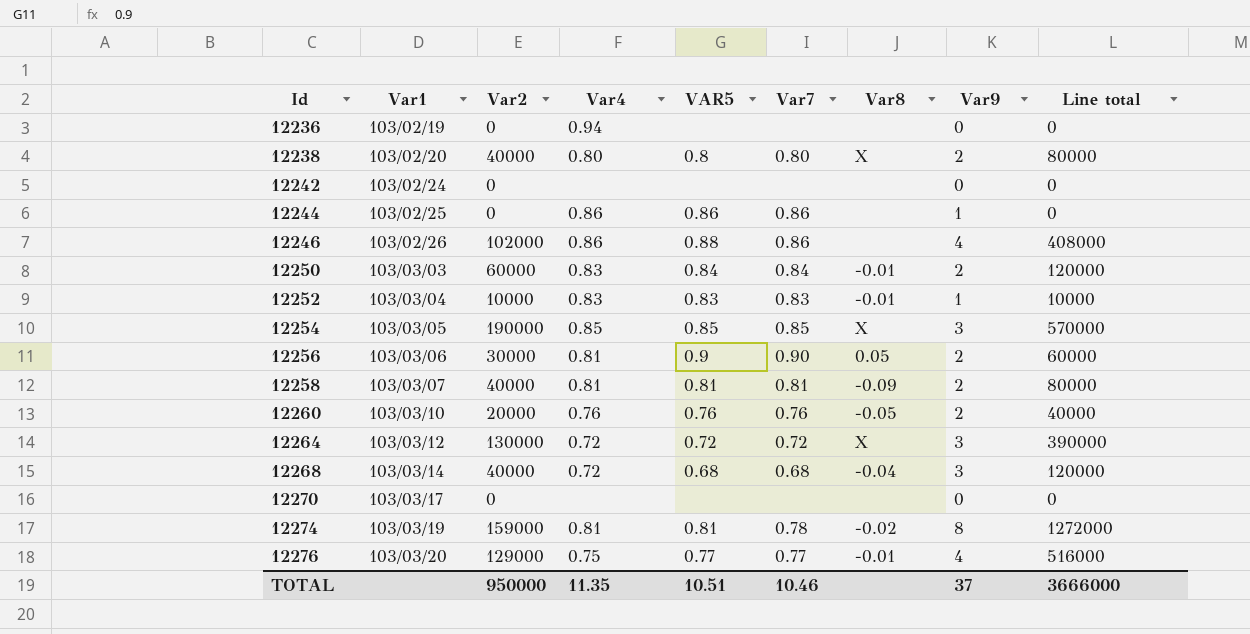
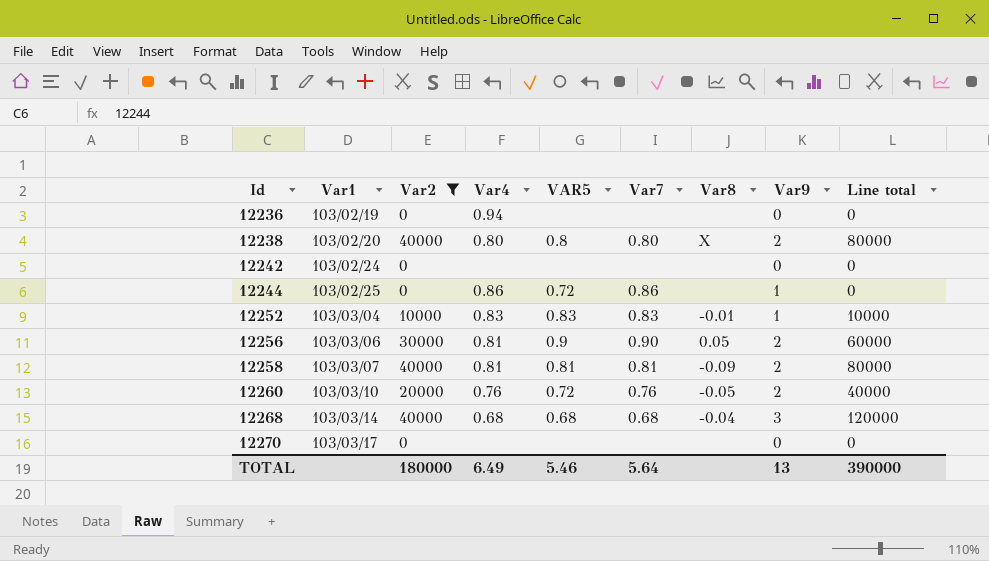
filter: none -> Var2 <= 40000
12244 | VAR5: 0.86 -> 0.72
12260 | VAR5: 0.76 -> 0.72
12268 | Var4: 0.72 -> 0.68
TOTAL | Var2: 950000 -> 180000
TOTAL | Var4: 11.35 -> 6.49
TOTAL | VAR5: 10.51 -> 5.46
TOTAL | Var7: 10.46 -> 5.64
TOTAL | Var9: 37 -> 13
TOTAL | Line total: 3666000 -> 390000

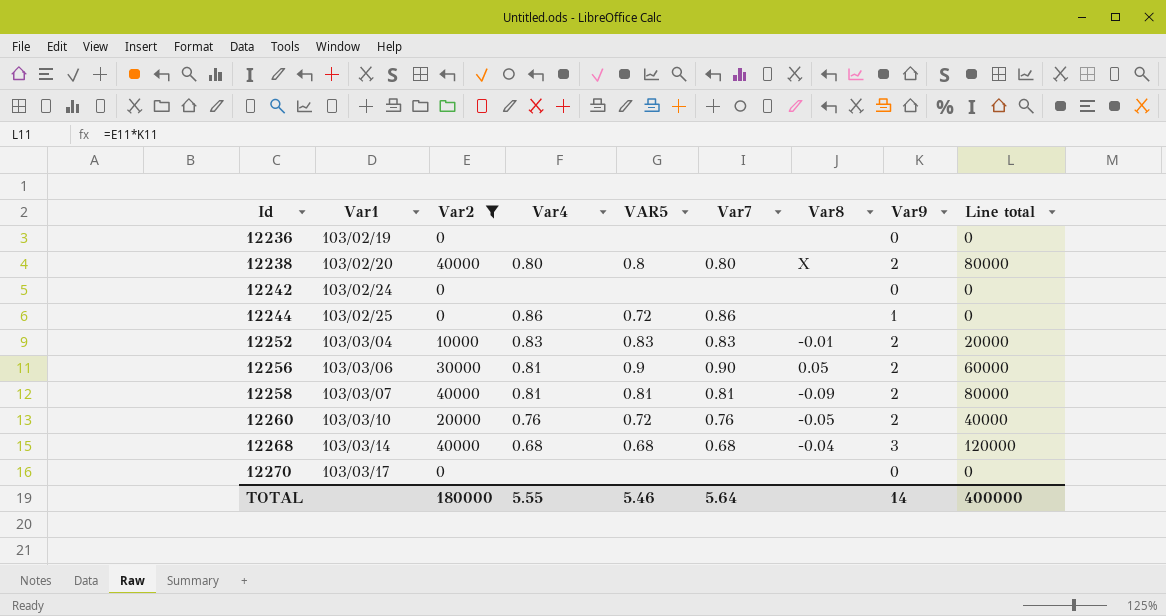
12236 | Var4: 0.94 -> none
12252 | Var9: 1 -> 2
12252 | Line total: 10000 -> 20000
TOTAL | Var4: 6.49 -> 5.55
TOTAL | Var9: 13 -> 14
TOTAL | Line total: 390000 -> 400000

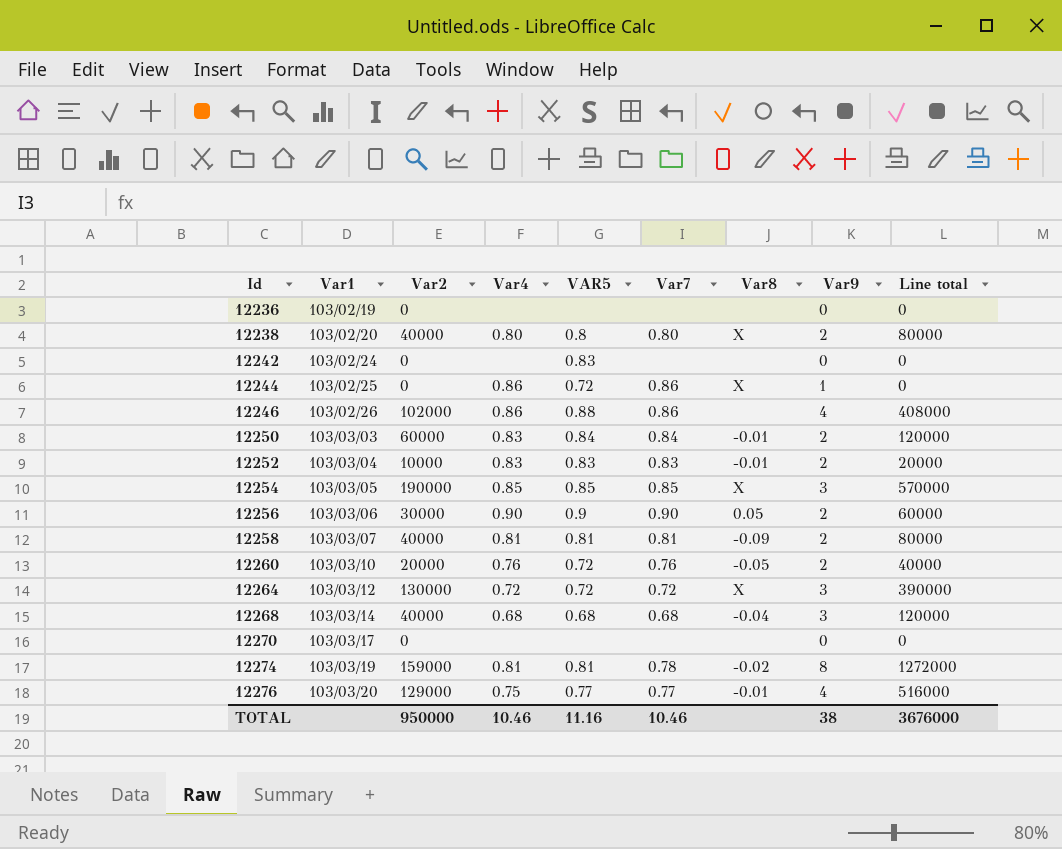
filter: Var2 <= 40000 -> none
12242 | VAR5: none -> 0.83
12244 | Var8: none -> X
12256 | Var4: 0.81 -> 0.90
TOTAL | Var2: 180000 -> 950000
TOTAL | Var4: 5.55 -> 10.46
TOTAL | VAR5: 5.46 -> 11.16
TOTAL | Var7: 5.64 -> 10.46
TOTAL | Var9: 14 -> 38
TOTAL | Line total: 400000 -> 3676000

